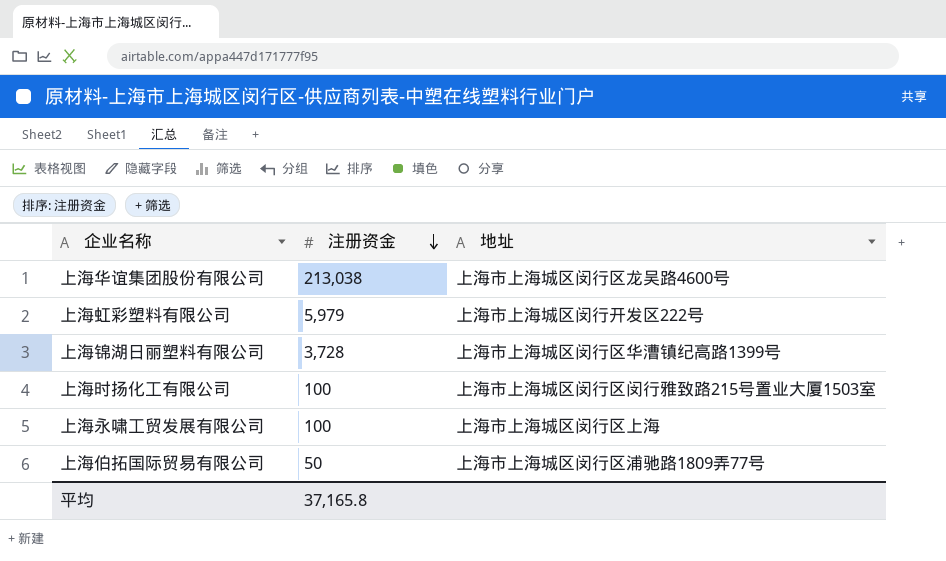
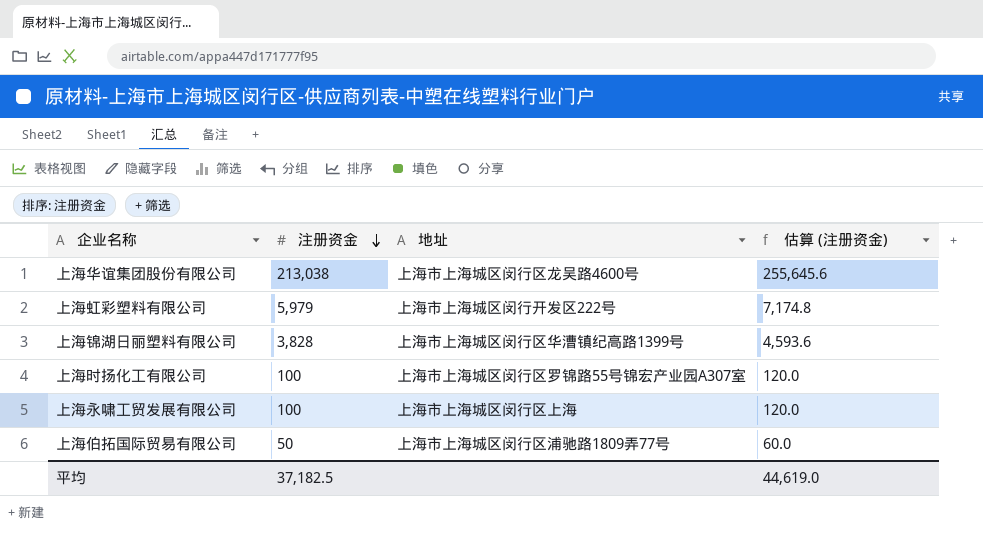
column 估算 (注册资金) | formula: none -> [注册资金] * 1.2
上海锦湖日丽塑料有限公司 | 注册资金: 3,728 -> 3,828
上海时扬化工有限公司 | 地址: 上海市上海城区闵行区闵行雅致路215号置业大厦1503室 -> 上海市上海城区闵行区罗锦路55号锦宏产业园A307室
平均 | 注册资金: 37,165.8 -> 37,182.5

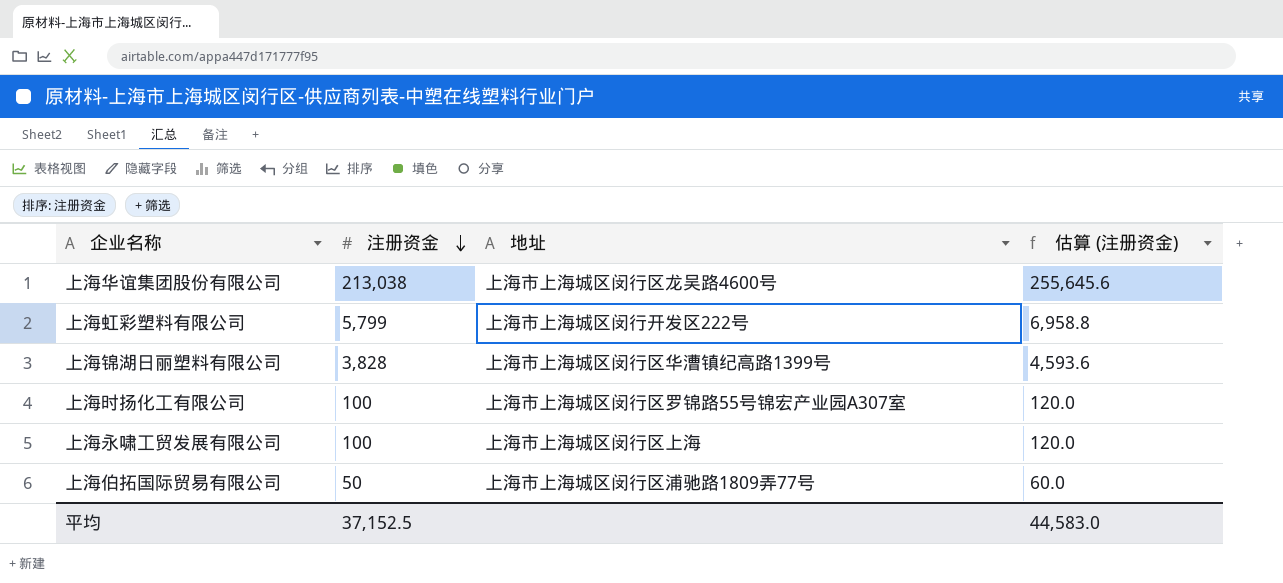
上海虹彩塑料有限公司 | 注册资金: 5,979 -> 5,799
上海虹彩塑料有限公司 | 估算 (注册资金): 7,174.8 -> 6,958.8
平均 | 注册资金: 37,182.5 -> 37,152.5
平均 | 估算 (注册资金): 44,619.0 -> 44,583.0

